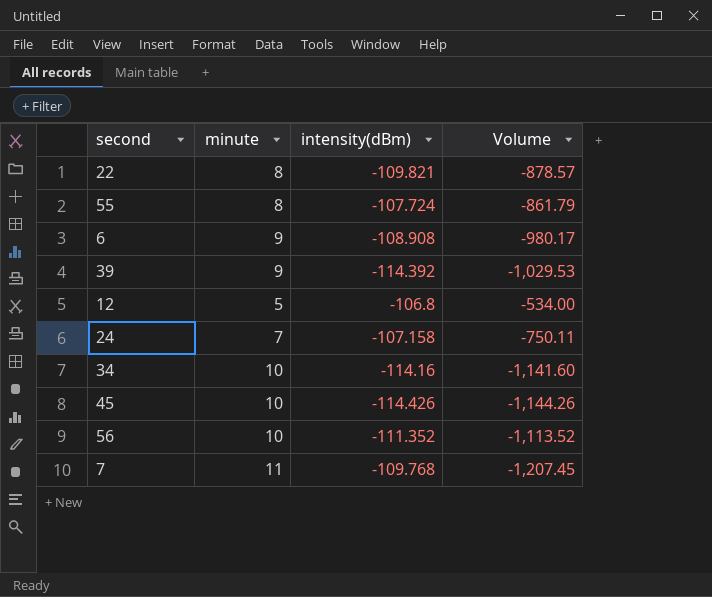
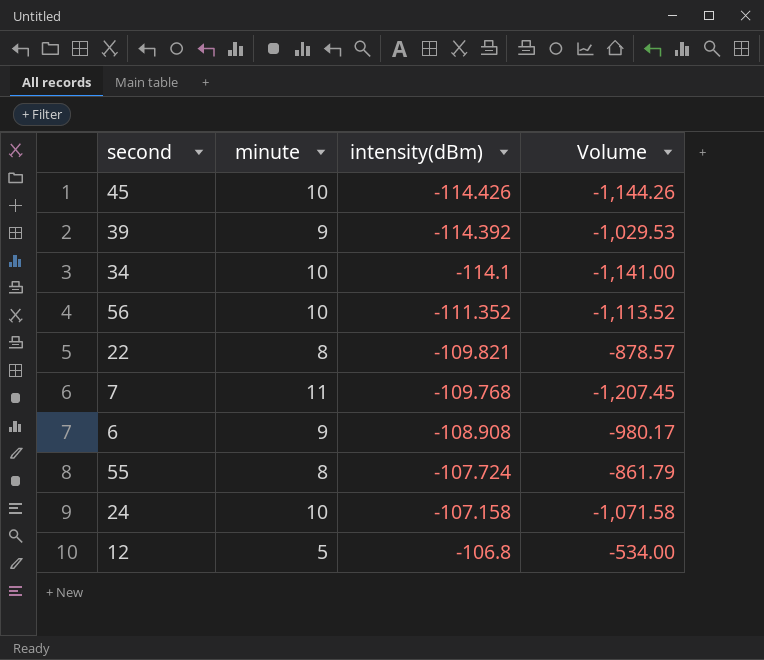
row order: none -> intensity(dBm) ascending
34 | intensity(dBm): -114.16 -> -114.1
34 | Volume: -1,141.60 -> -1,141.00
24 | minute: 7 -> 10
24 | Volume: -750.11 -> -1,071.58

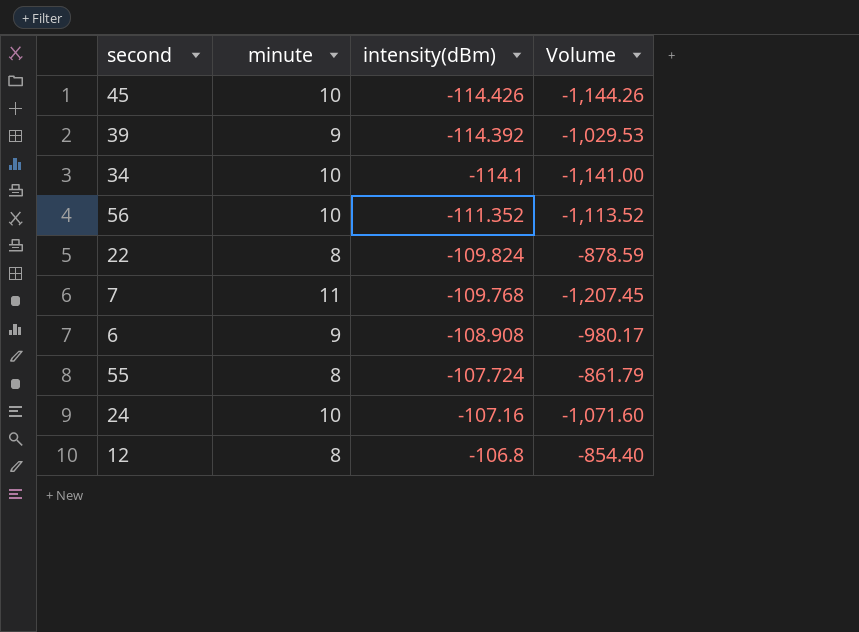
22 | intensity(dBm): -109.821 -> -109.824
22 | Volume: -878.57 -> -878.59
24 | intensity(dBm): -107.158 -> -107.16
24 | Volume: -1,071.58 -> -1,071.60
12 | minute: 5 -> 8
12 | Volume: -534.00 -> -854.40

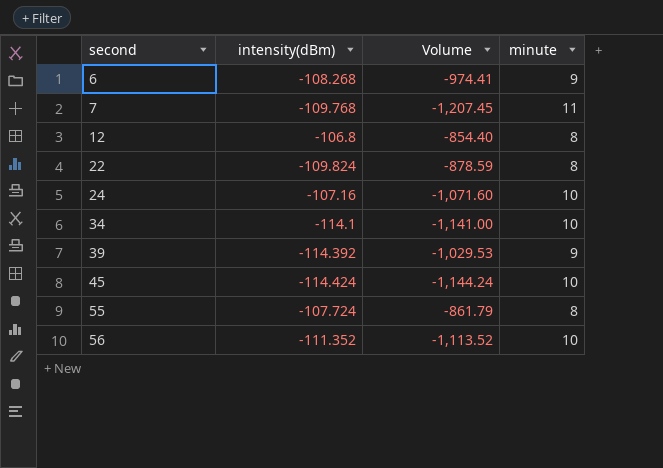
row order: intensity(dBm) ascending -> second ascending
column minute | position: 2 -> 4
6 | intensity(dBm): -108.908 -> -108.268
6 | Volume: -980.17 -> -974.41
45 | intensity(dBm): -114.426 -> -114.424
45 | Volume: -1,144.26 -> -1,144.24

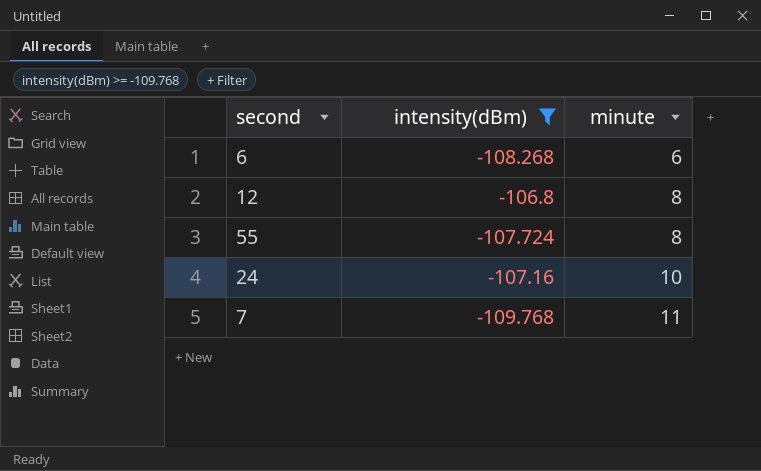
filter: none -> intensity(dBm) >= -109.768
row order: second ascending -> minute ascending
column Volume | formula: [intensity(dBm)] * [minute] -> none
6 | minute: 9 -> 6

